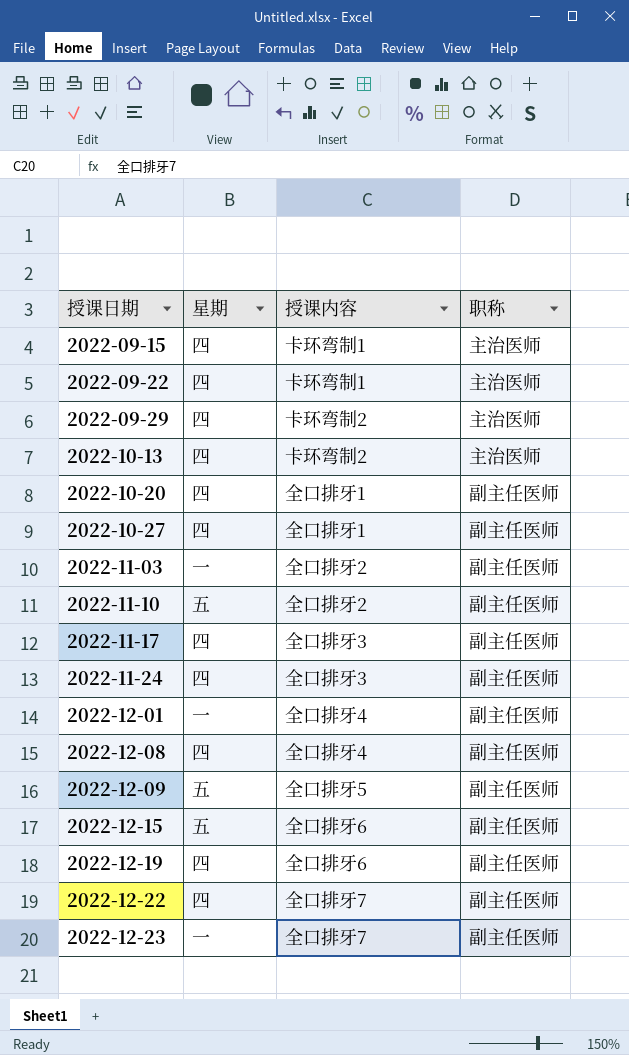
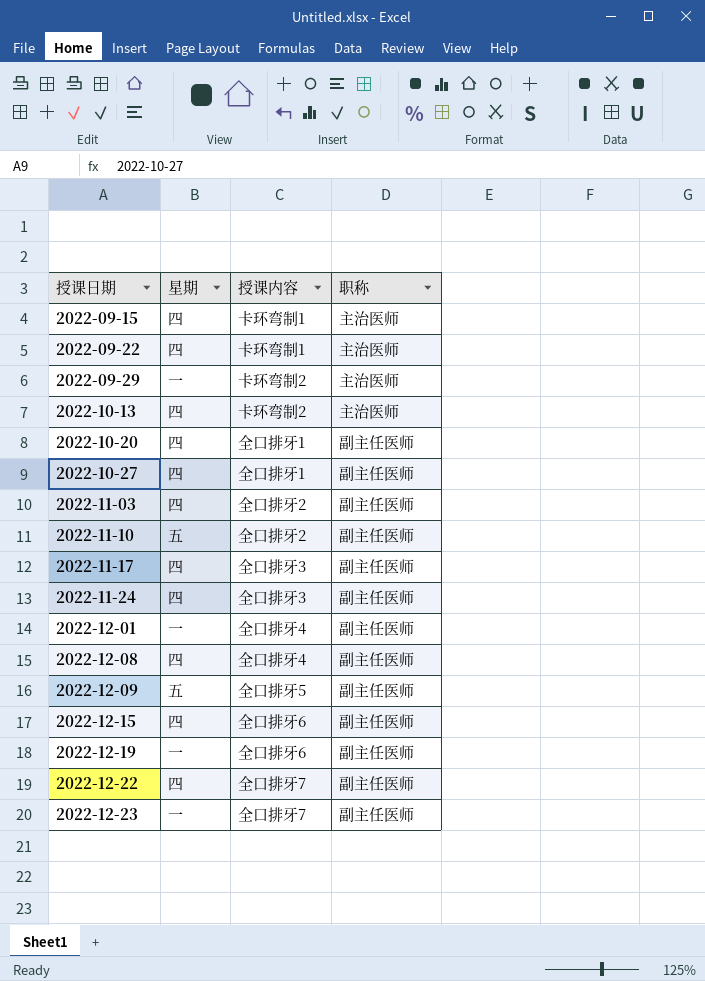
2022-09-29 | 星期: 四 -> 一
2022-11-03 | 星期: 一 -> 四
2022-12-15 | 星期: 五 -> 四
2022-12-19 | 星期: 四 -> 一

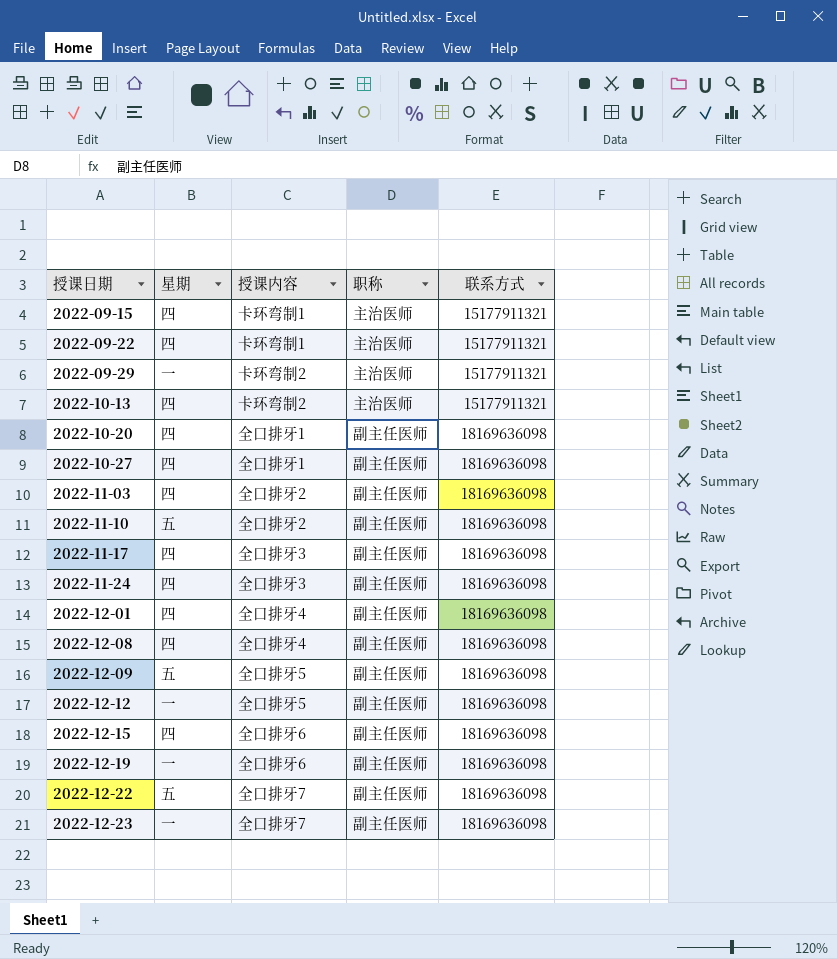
column 联系方式 | position: none -> 5
2022-12-01 | 星期: 一 -> 四
row 2022-12-12: none -> 一 | 全口排牙5 | 副主任医师 | 18169636098
2022-12-22 | 星期: 四 -> 五

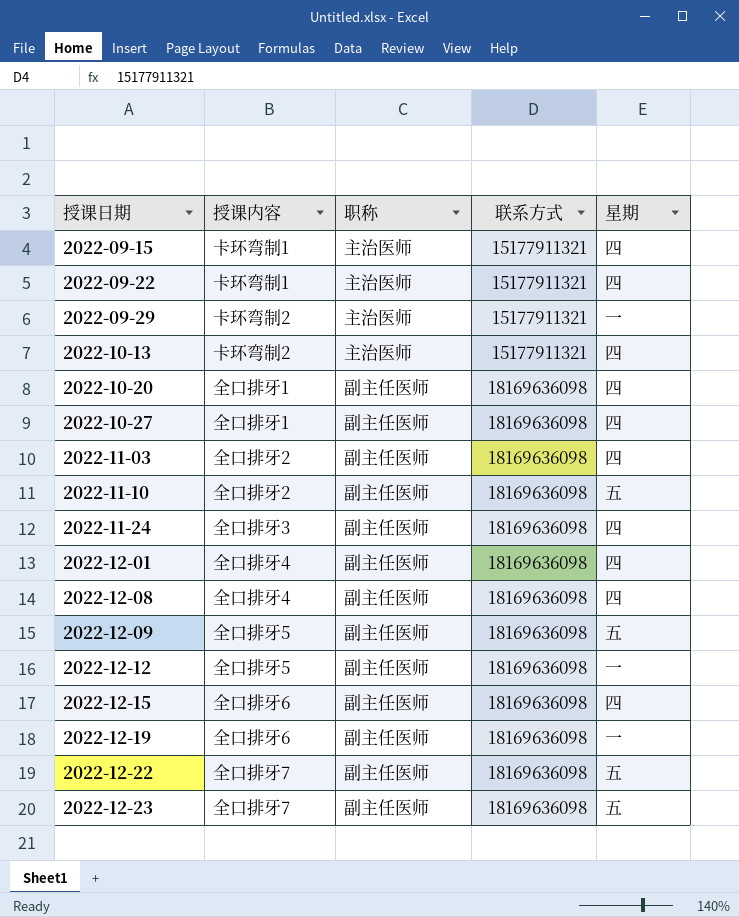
column 星期 | position: 2 -> 5
row 2022-11-17: 四 | 全口排牙3 | 副主任医师 | 18169636098 -> none
2022-12-23 | 星期: 一 -> 五

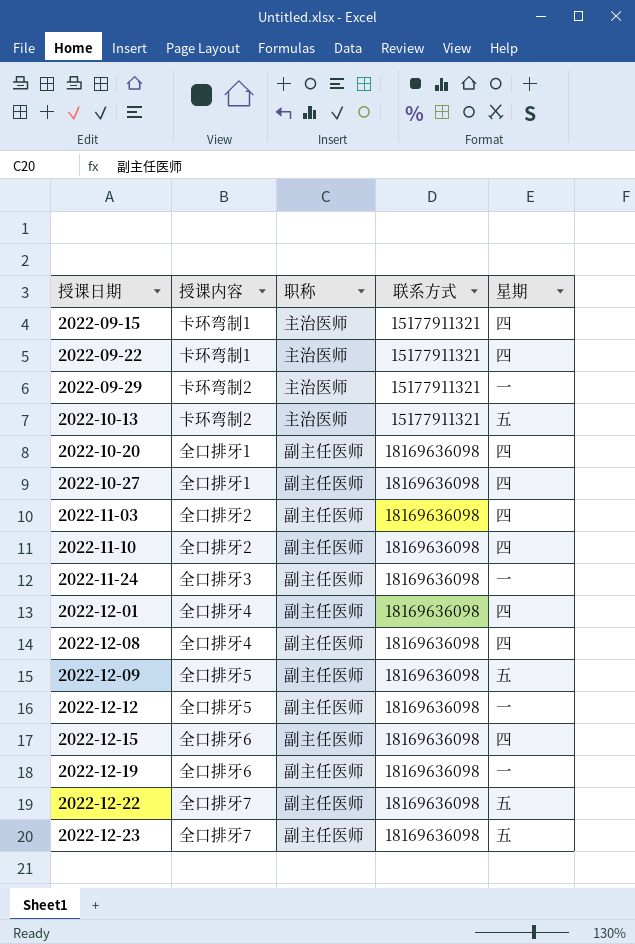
2022-10-13 | 星期: 四 -> 五
2022-11-10 | 星期: 五 -> 四
2022-11-24 | 星期: 四 -> 一

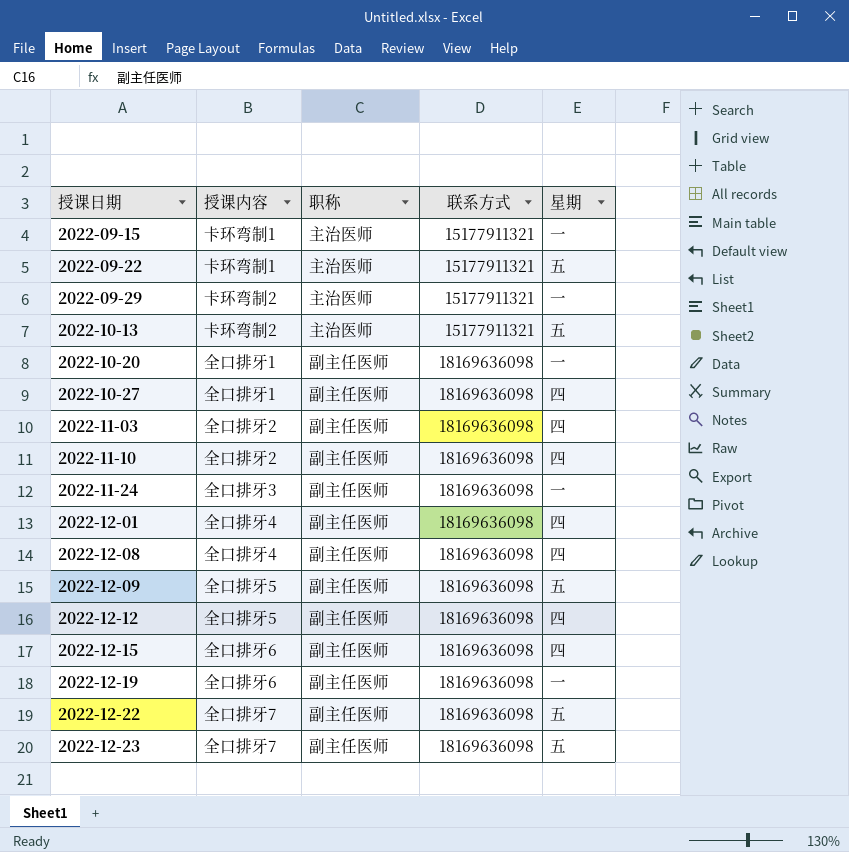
2022-09-15 | 星期: 四 -> 一
2022-09-22 | 星期: 四 -> 五
2022-10-20 | 星期: 四 -> 一
2022-12-12 | 星期: 一 -> 四

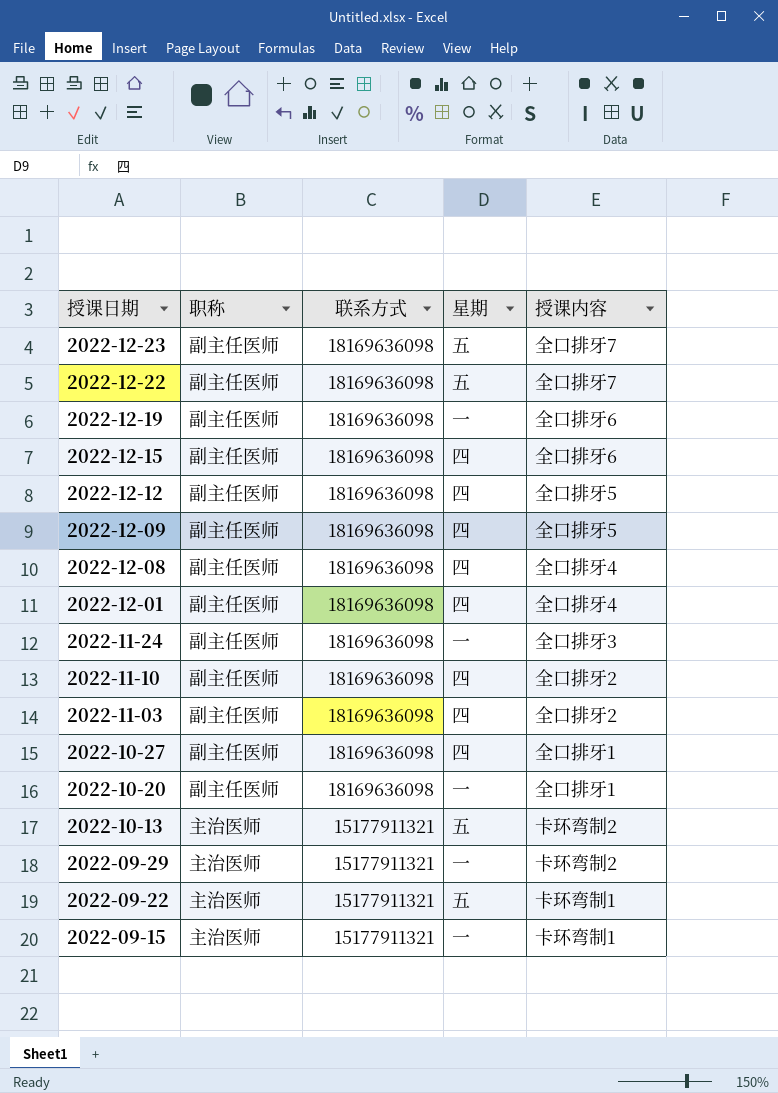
row order: 授课日期 ascending -> 授课日期 descending
column 授课内容 | position: 2 -> 5
2022-12-09 | 星期: 五 -> 四

